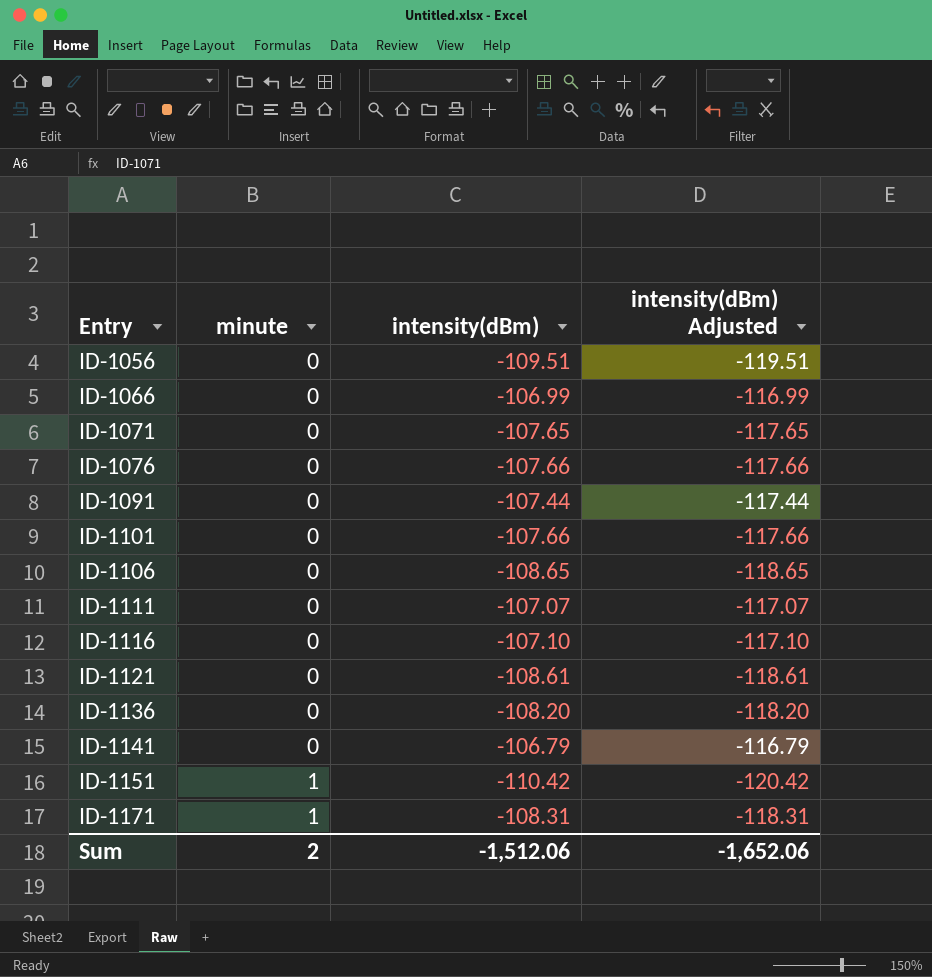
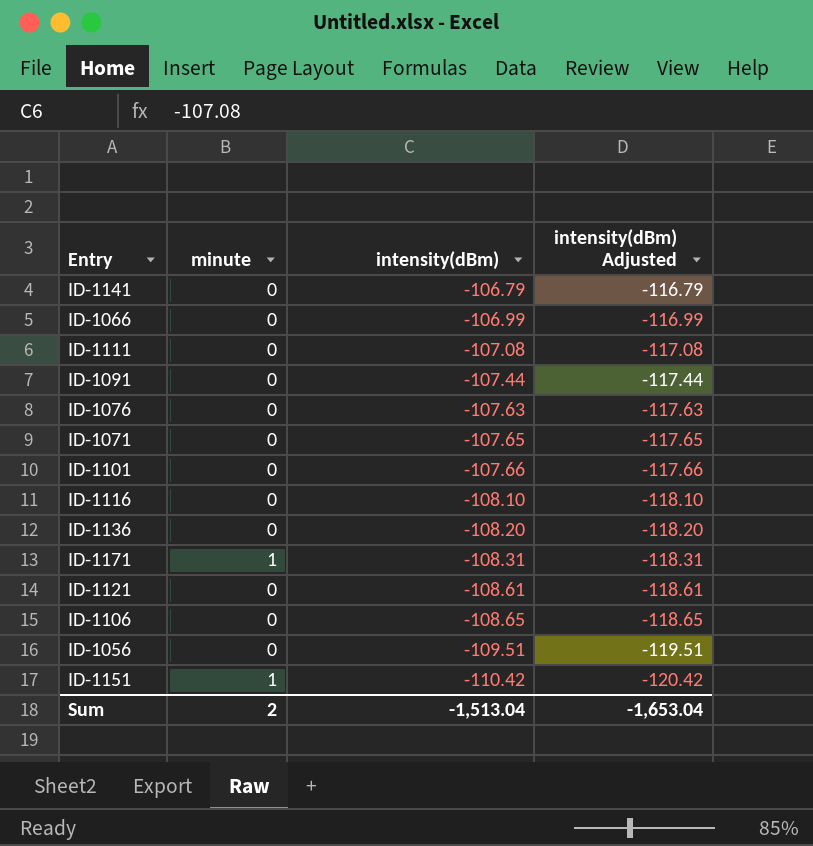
row order: Entry ascending -> intensity(dBm) descending
ID-1111 | intensity(dBm): -107.07 -> -107.08
ID-1111 | intensity(dBm) Adjusted: -117.07 -> -117.08
ID-1076 | intensity(dBm): -107.66 -> -107.63
ID-1076 | intensity(dBm) Adjusted: -117.66 -> -117.63
ID-1116 | intensity(dBm): -107.10 -> -108.10
ID-1116 | intensity(dBm) Adjusted: -117.10 -> -118.10
Sum | intensity(dBm): -1,512.06 -> -1,513.04
Sum | intensity(dBm) Adjusted: -1,652.06 -> -1,653.04

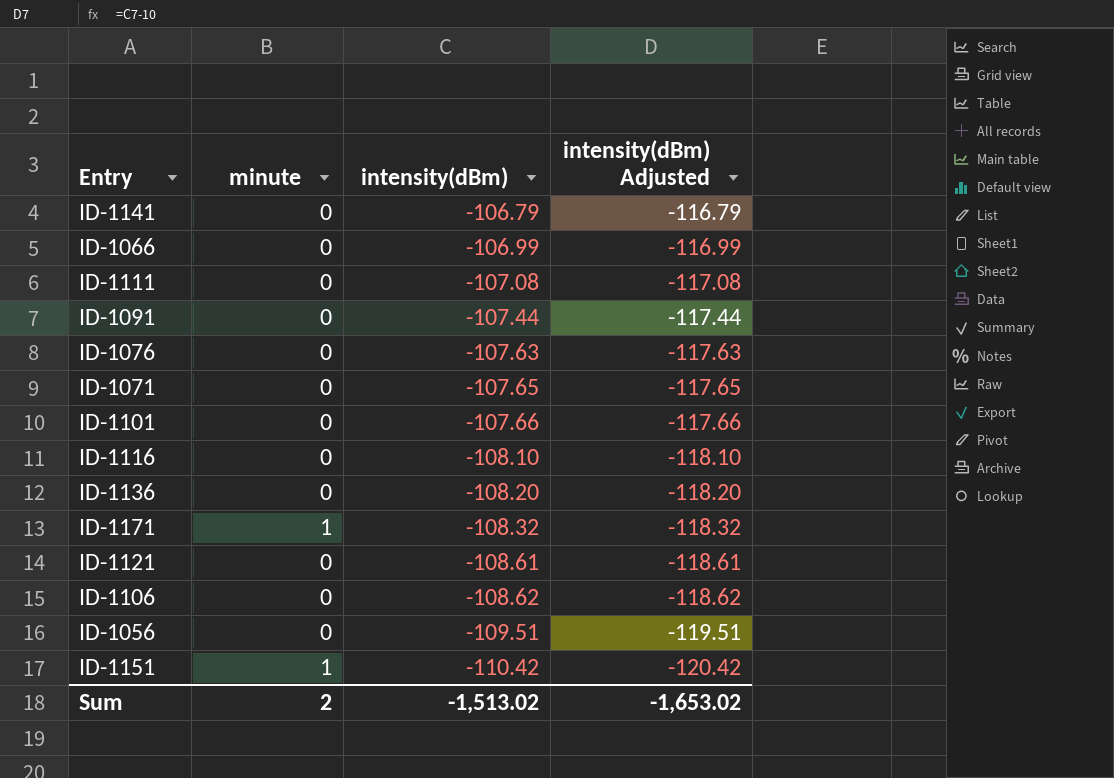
ID-1171 | intensity(dBm): -108.31 -> -108.32
ID-1171 | intensity(dBm) Adjusted: -118.31 -> -118.32
ID-1106 | intensity(dBm): -108.65 -> -108.62
ID-1106 | intensity(dBm) Adjusted: -118.65 -> -118.62
Sum | intensity(dBm): -1,513.04 -> -1,513.02
Sum | intensity(dBm) Adjusted: -1,653.04 -> -1,653.02

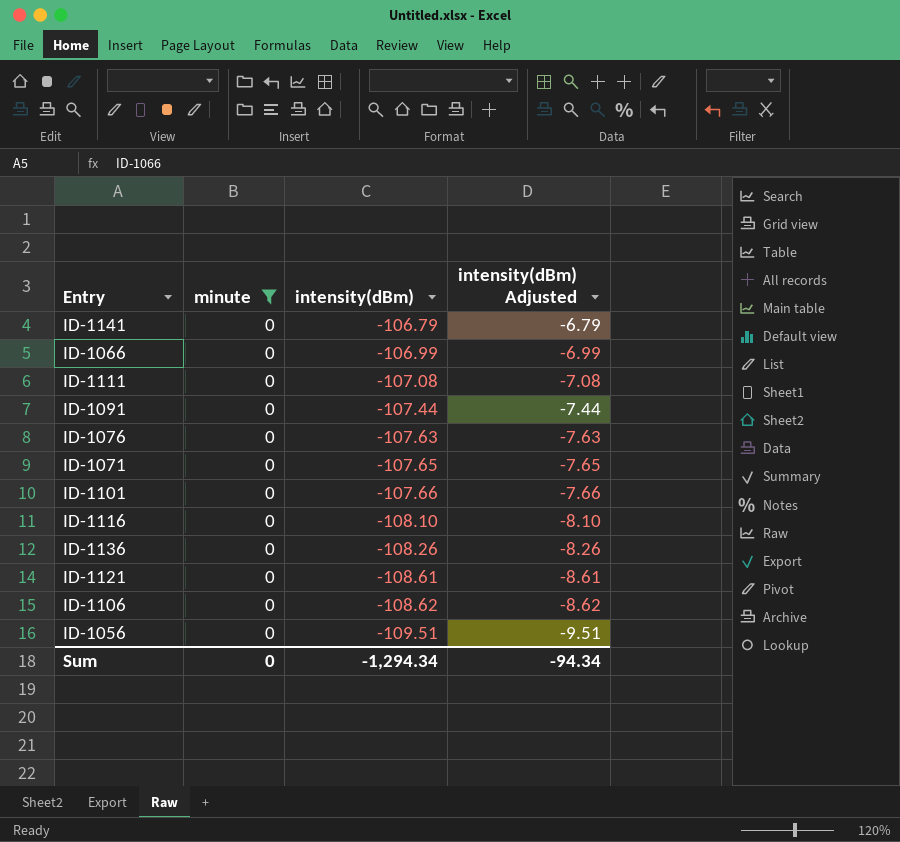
filter: none -> minute = 0
column intensity(dBm) Adjusted | formula: [intensity(dBm)] - 10 -> [intensity(dBm)] + 100
ID-1136 | intensity(dBm): -108.20 -> -108.26
Sum | minute: 2 -> 0
Sum | intensity(dBm): -1,513.02 -> -1,294.34
Sum | intensity(dBm) Adjusted: -1,653.02 -> -94.34

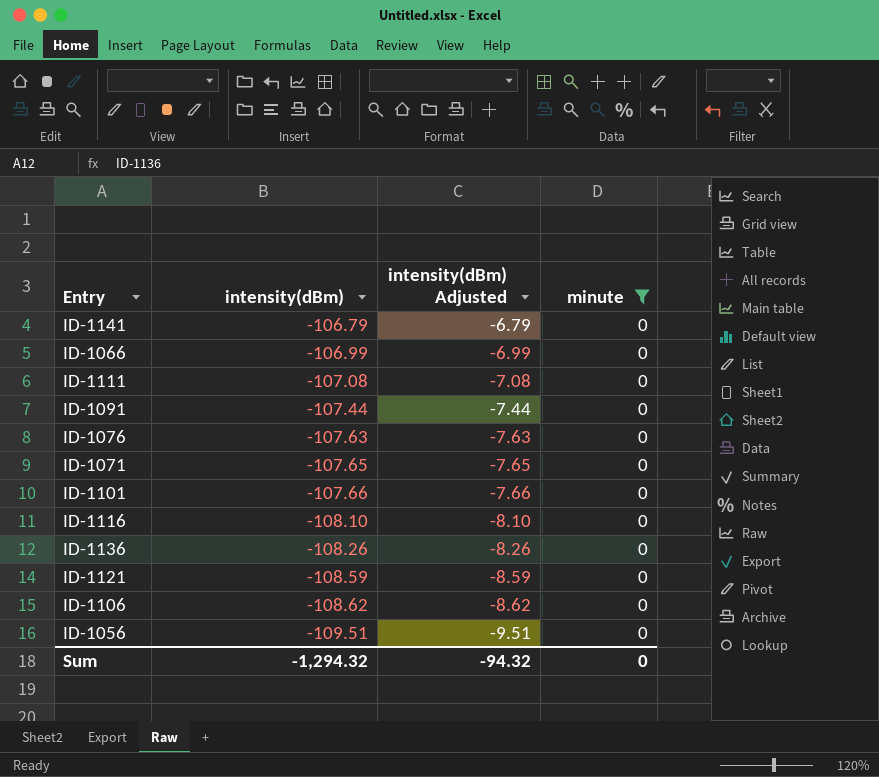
column minute | position: 2 -> 4
ID-1121 | intensity(dBm): -108.61 -> -108.59
ID-1121 | intensity(dBm) Adjusted: -8.61 -> -8.59
Sum | intensity(dBm): -1,294.34 -> -1,294.32
Sum | intensity(dBm) Adjusted: -94.34 -> -94.32

